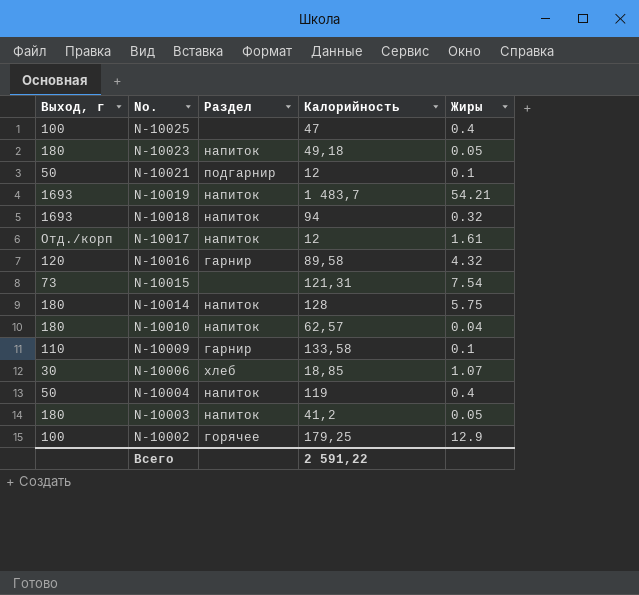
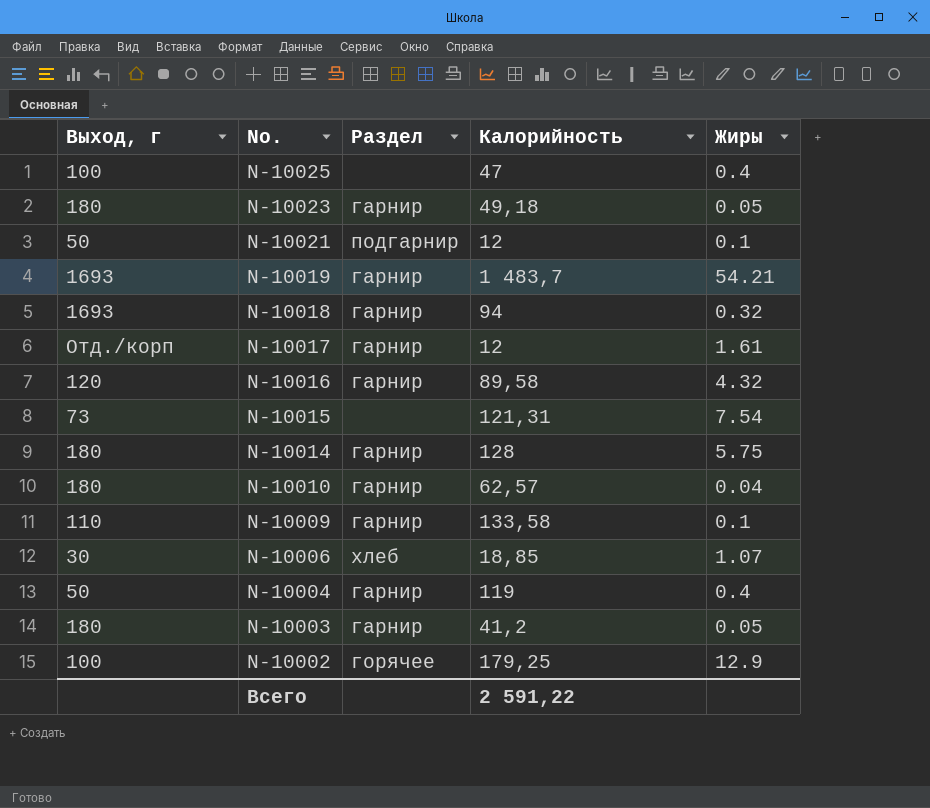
N-10023 | Раздел: напиток -> гарнир
N-10019 | Раздел: напиток -> гарнир
N-10018 | Раздел: напиток -> гарнир
N-10017 | Раздел: напиток -> гарнир
N-10014 | Раздел: напиток -> гарнир
N-10010 | Раздел: напиток -> гарнир
N-10004 | Раздел: напиток -> гарнир
N-10003 | Раздел: напиток -> гарнир

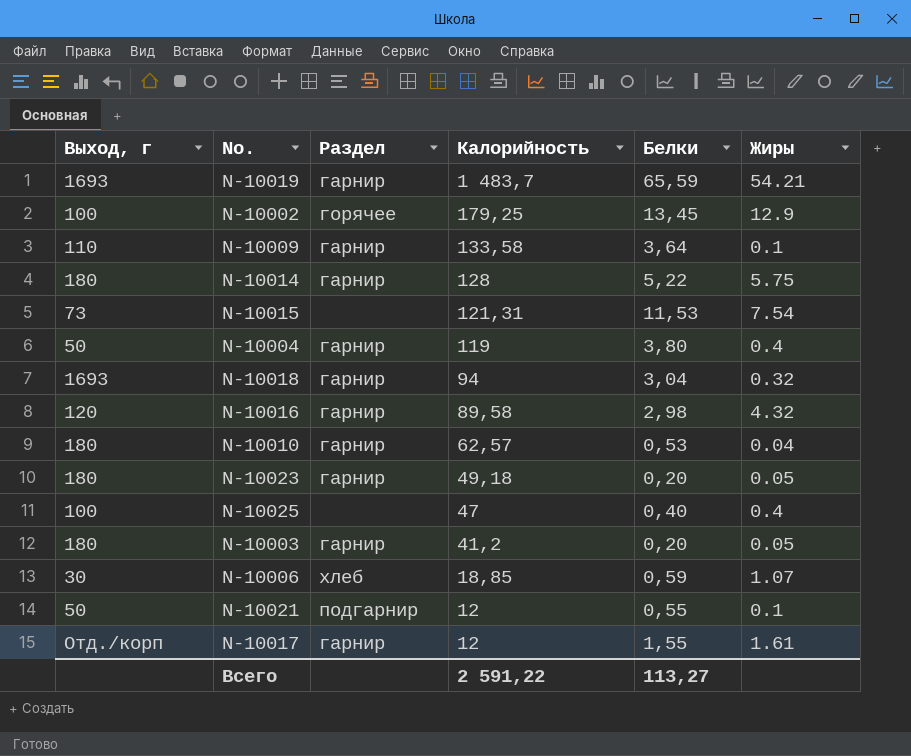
row order: No. descending -> Калорийность descending
column Белки | position: none -> 5

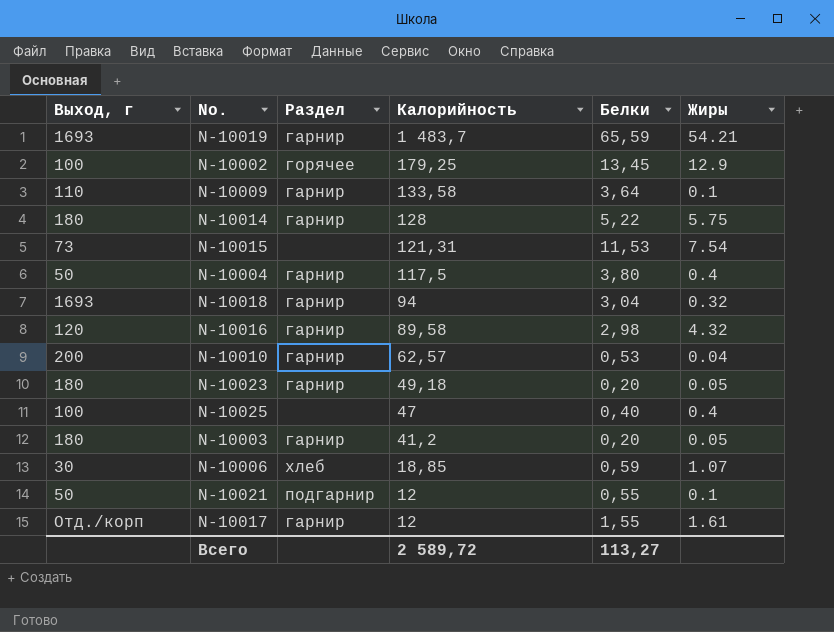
N-10004 | Калорийность: 119 -> 117,5
N-10010 | Выход, г: 180 -> 200
Всего | Калорийность: 2 591,22 -> 2 589,72

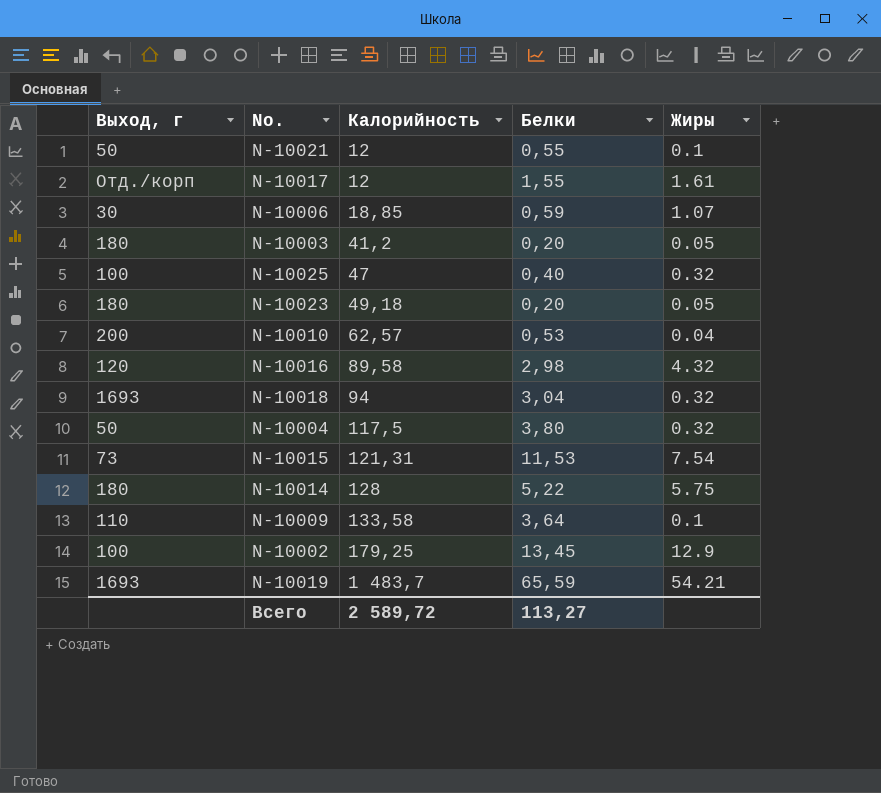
row order: Калорийность descending -> Калорийность ascending
column Раздел | position: 3 -> none
N-10025 | Жиры: 0.4 -> 0.32
N-10004 | Жиры: 0.4 -> 0.32

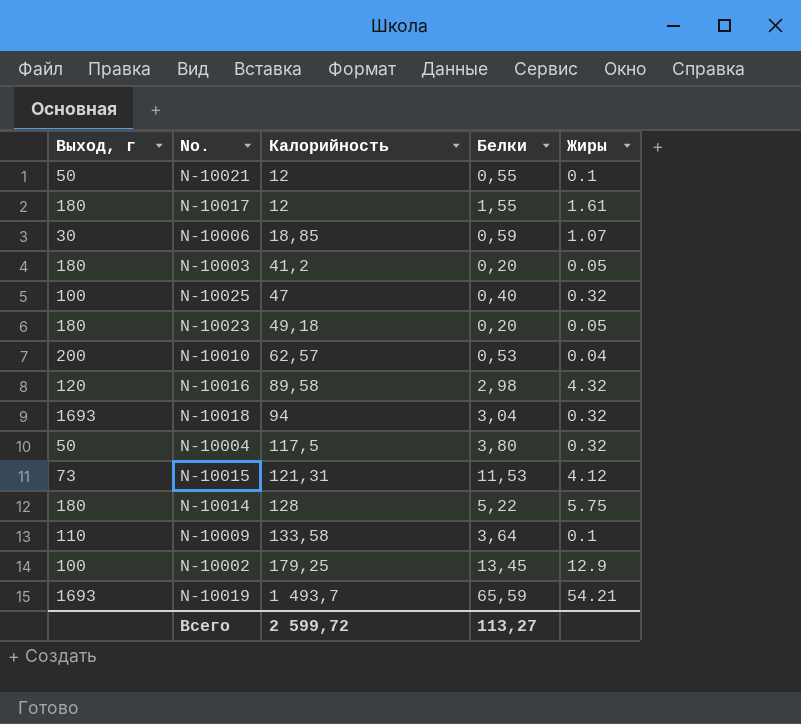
N-10017 | Выход, г: Отд./корп -> 180
N-10015 | Жиры: 7.54 -> 4.12
N-10019 | Калорийность: 1 483,7 -> 1 493,7
Всего | Калорийность: 2 589,72 -> 2 599,72

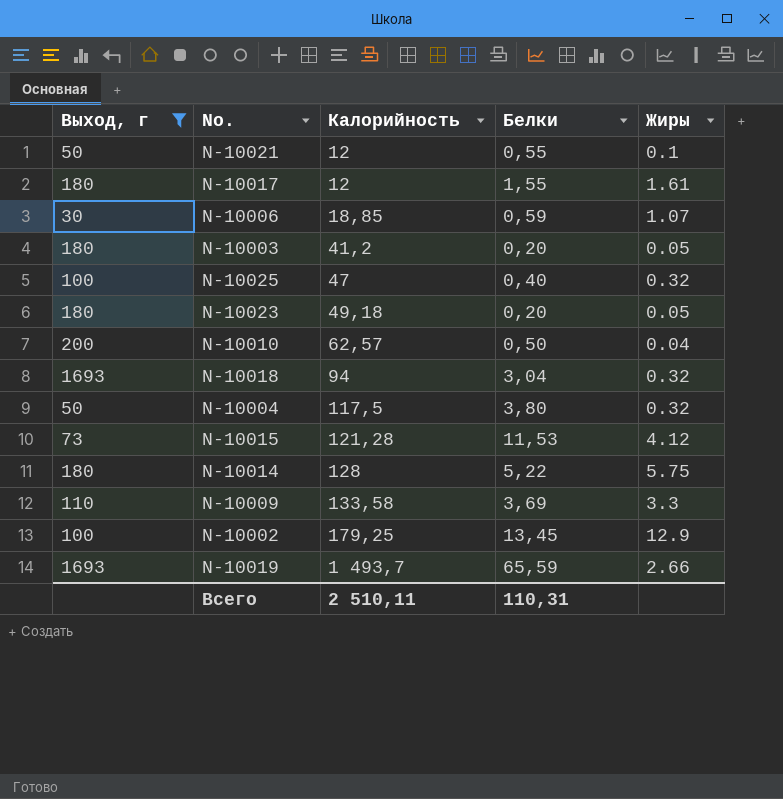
filter: none -> Выход, г != 120
N-10010 | Белки: 0,53 -> 0,50
N-10015 | Калорийность: 121,31 -> 121,28
N-10009 | Белки: 3,64 -> 3,69
N-10009 | Жиры: 0.1 -> 3.3
N-10019 | Жиры: 54.21 -> 2.66
Всего | Калорийность: 2 599,72 -> 2 510,11
Всего | Белки: 113,27 -> 110,31

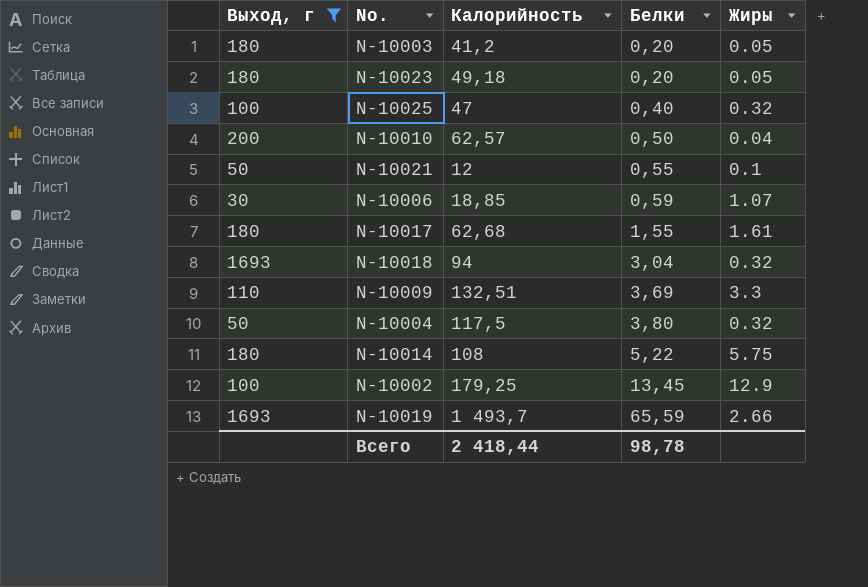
row order: Калорийность ascending -> Белки ascending
row N-10015: 73 | 121,28 | 11,53 | 4.12 -> none
N-10017 | Калорийность: 12 -> 62,68
N-10009 | Калорийность: 133,58 -> 132,51
N-10014 | Калорийность: 128 -> 108
Всего | Калорийность: 2 510,11 -> 2 418,44
Всего | Белки: 110,31 -> 98,78

